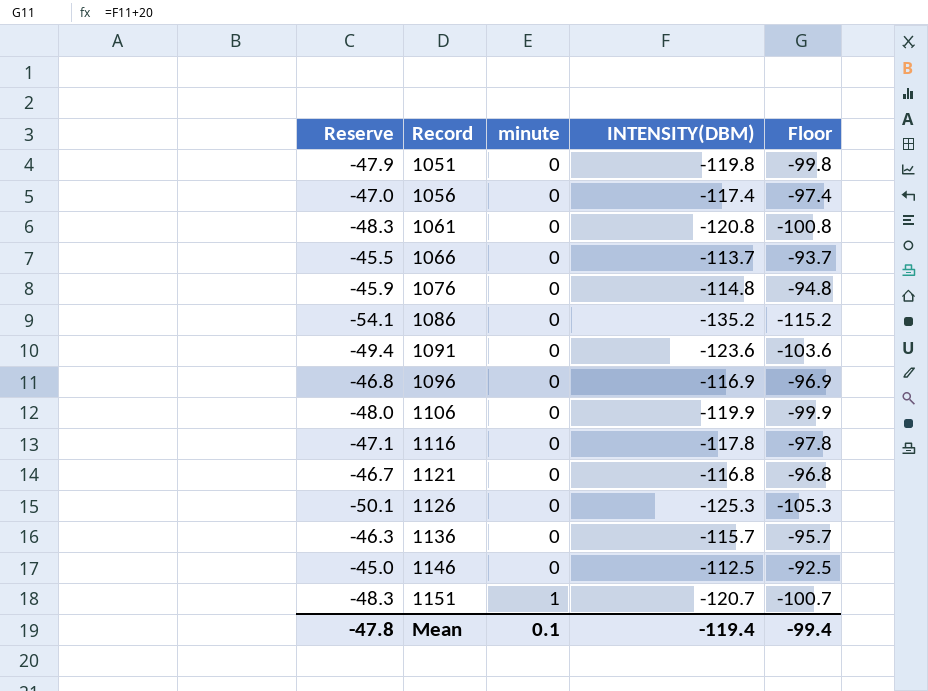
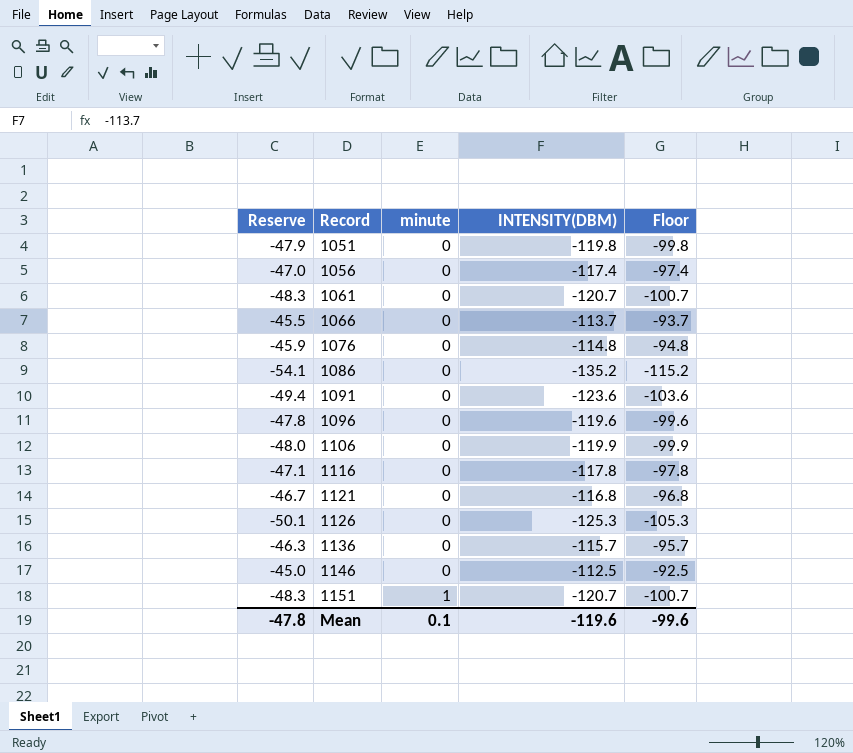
1061 | INTENSITY(DBM): -120.8 -> -120.7
1061 | Floor: -100.8 -> -100.7
1096 | Reserve: -46.8 -> -47.8
1096 | INTENSITY(DBM): -116.9 -> -119.6
1096 | Floor: -96.9 -> -99.6
Mean | INTENSITY(DBM): -119.4 -> -119.6
Mean | Floor: -99.4 -> -99.6

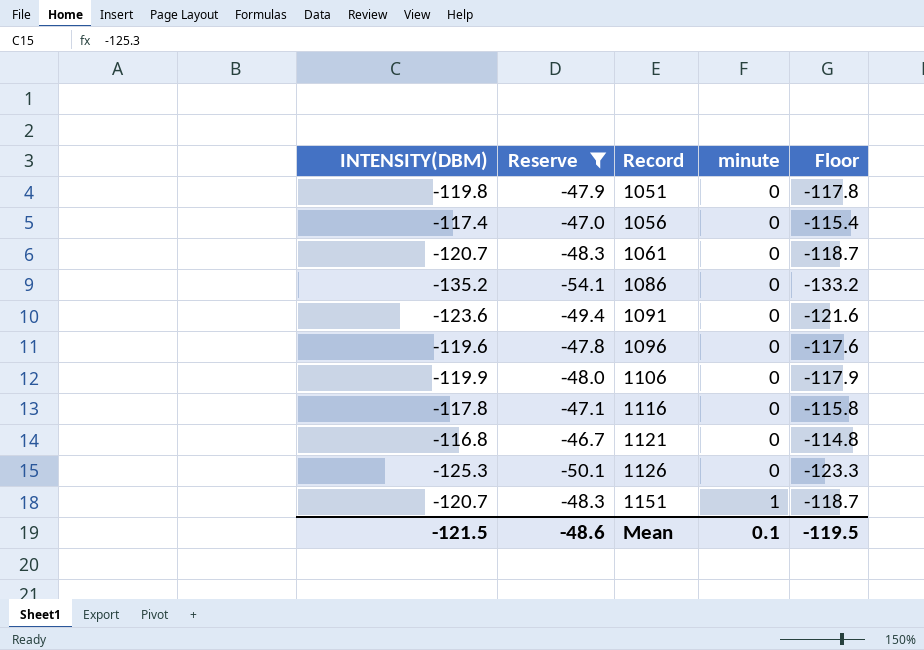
filter: none -> Reserve <= -46.7
column INTENSITY(DBM) | position: 4 -> 1
column Floor | formula: [INTENSITY(DBM)] + 20 -> [INTENSITY(DBM)] + 2
Mean | INTENSITY(DBM): -119.6 -> -121.5
Mean | Reserve: -47.8 -> -48.6
Mean | Floor: -99.6 -> -119.5

